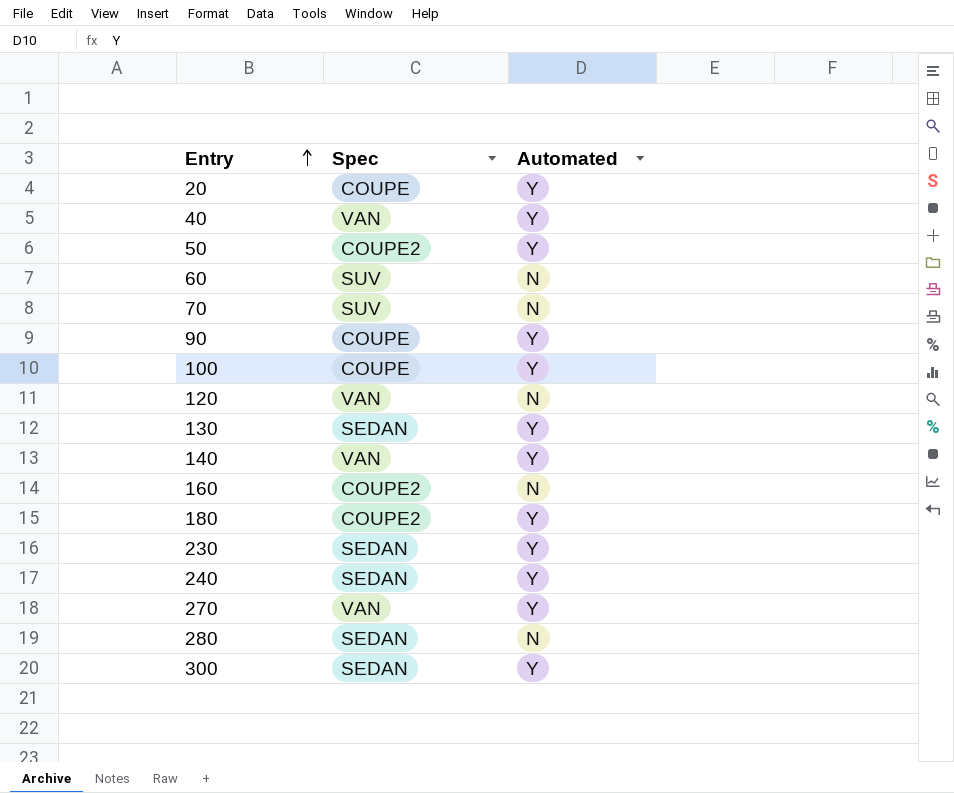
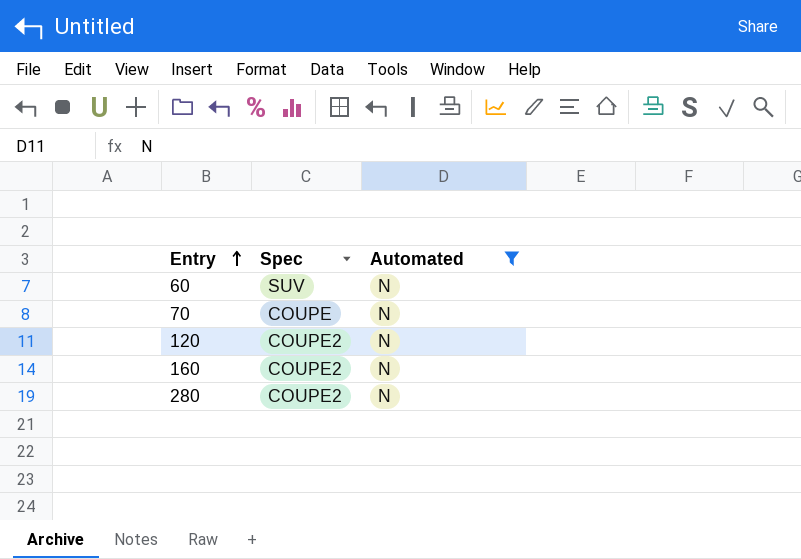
filter: none -> Automated = N
70 | Spec: SUV -> COUPE
120 | Spec: VAN -> COUPE2
280 | Spec: SEDAN -> COUPE2

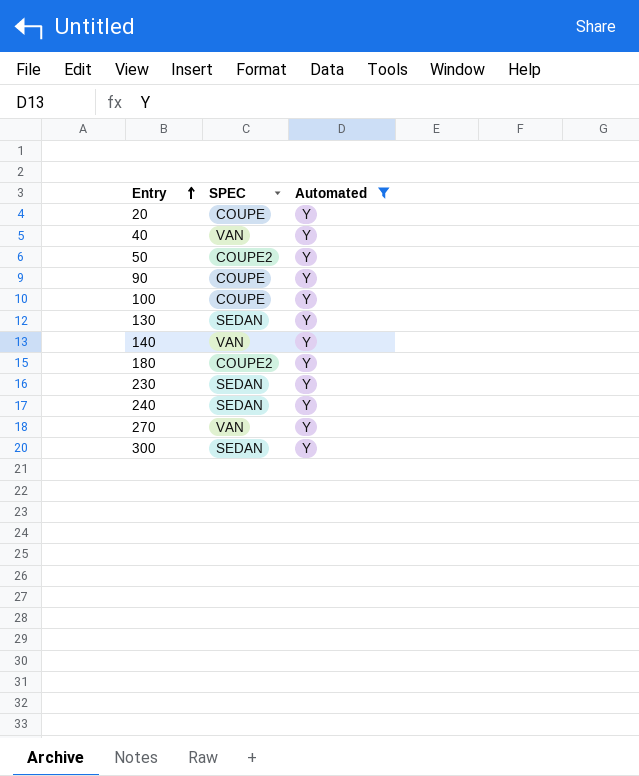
filter: Automated = N -> Automated = Y
column name: Spec -> SPEC

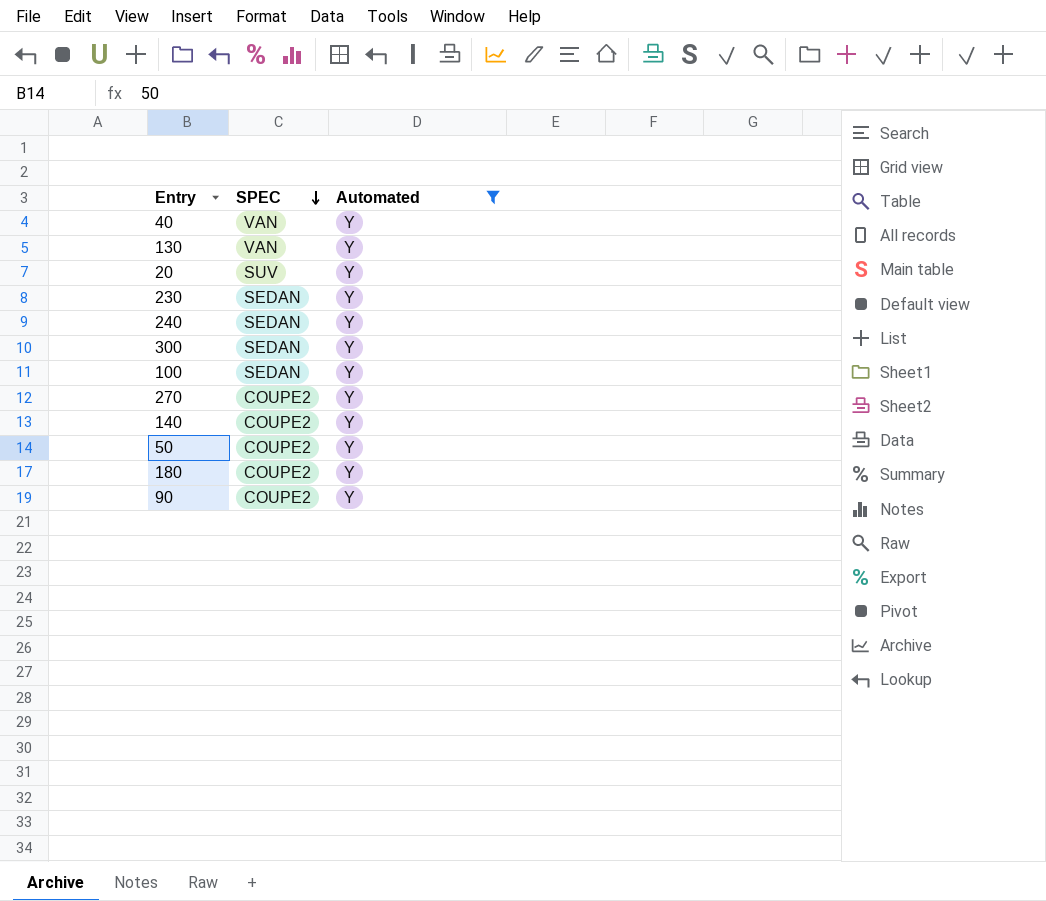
row order: Entry ascending -> SPEC descending
130 | SPEC: SEDAN -> VAN
20 | SPEC: COUPE -> SUV
100 | SPEC: COUPE -> SEDAN
270 | SPEC: VAN -> COUPE2
140 | SPEC: VAN -> COUPE2
90 | SPEC: COUPE -> COUPE2

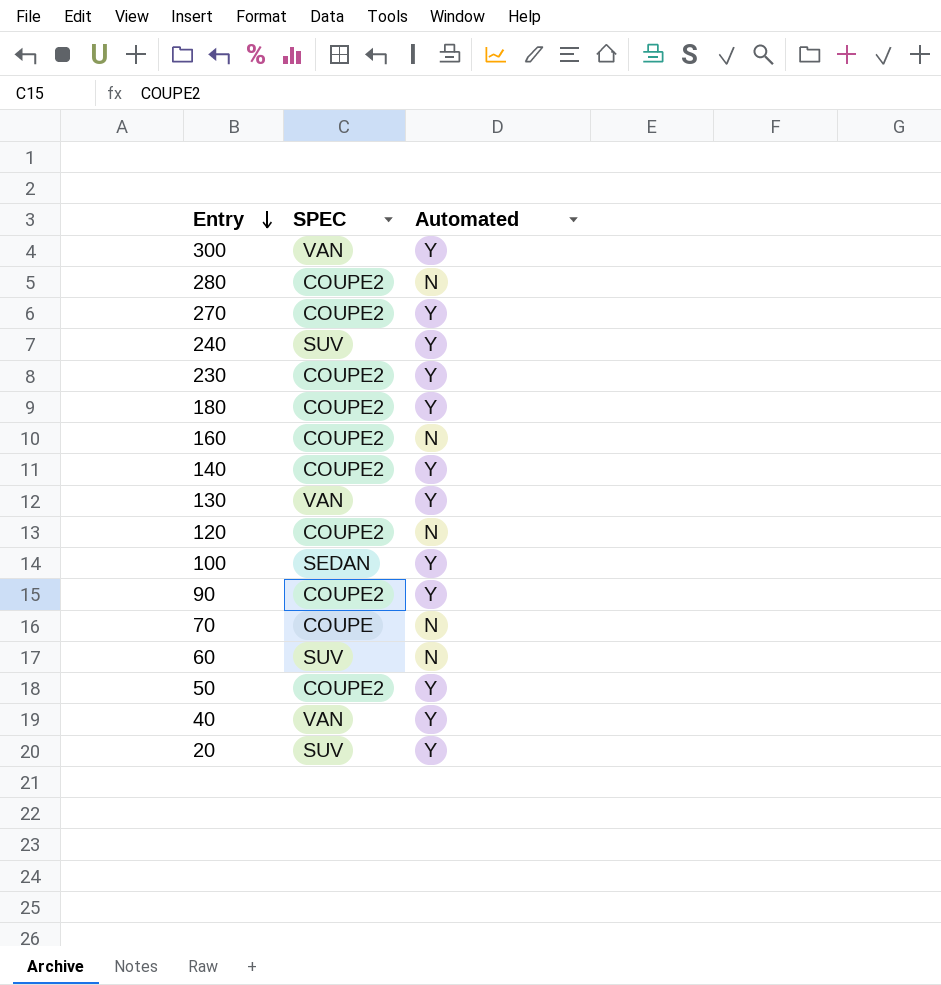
filter: Automated = Y -> none
row order: SPEC descending -> Entry descending
300 | SPEC: SEDAN -> VAN
240 | SPEC: SEDAN -> SUV
230 | SPEC: SEDAN -> COUPE2

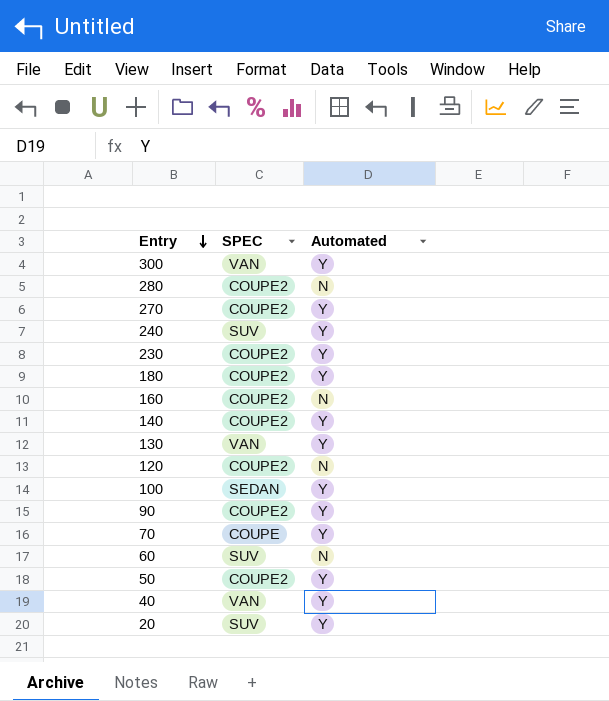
70 | Automated: N -> Y

